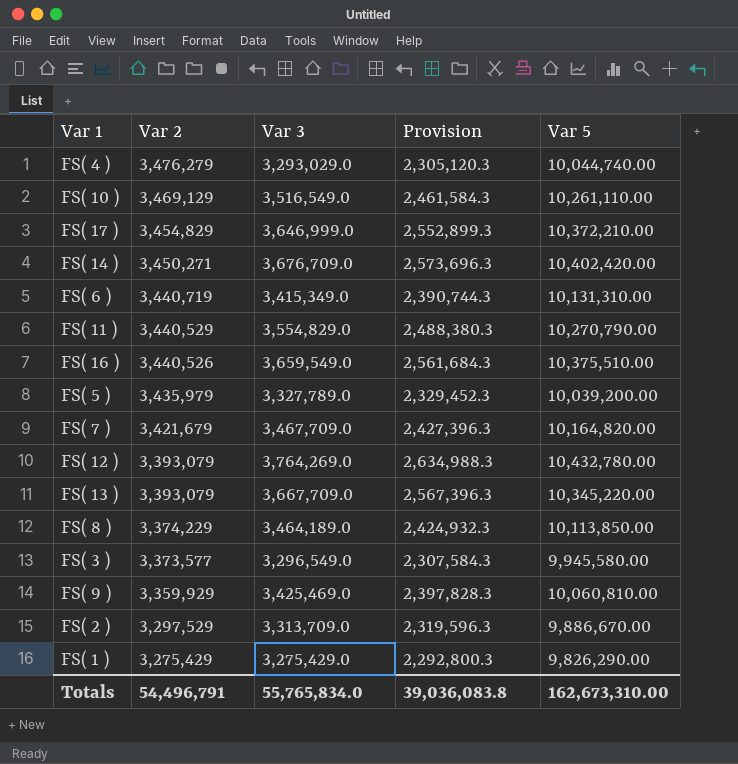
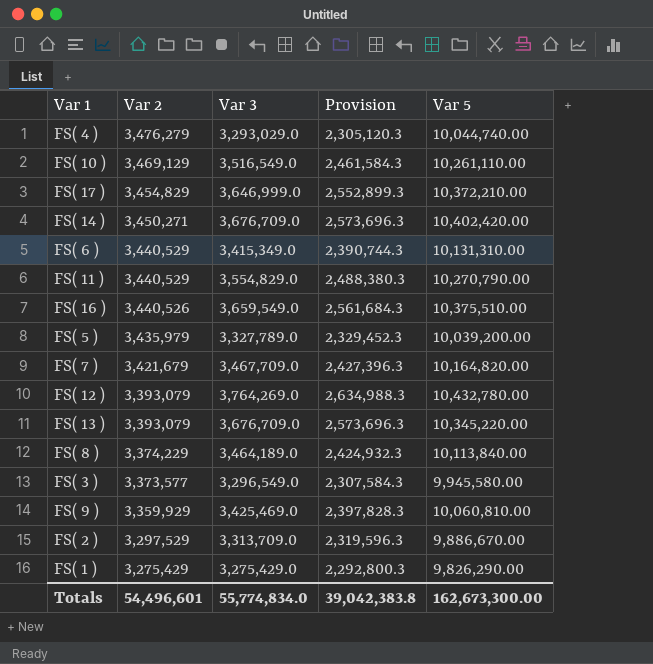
FS( 6 ) | Var 2: 3,440,719 -> 3,440,529
FS( 13 ) | Var 3: 3,667,709.0 -> 3,676,709.0
FS( 13 ) | Provision: 2,567,396.3 -> 2,573,696.3
FS( 8 ) | Var 5: 10,113,850.00 -> 10,113,840.00
Totals | Var 2: 54,496,791 -> 54,496,601
Totals | Var 3: 55,765,834.0 -> 55,774,834.0
Totals | Provision: 39,036,083.8 -> 39,042,383.8
Totals | Var 5: 162,673,310.00 -> 162,673,300.00

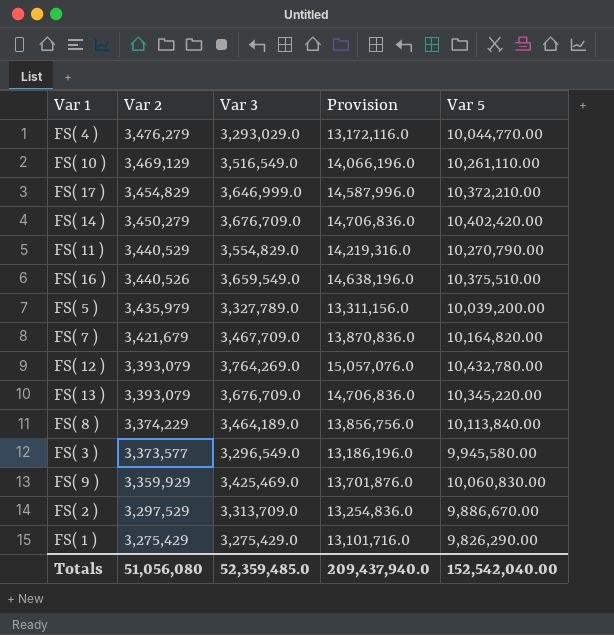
column Provision | formula: [Var 3] * 0.7 -> [Var 3] * 4
row FS( 6 ): 3,440,529 | 3,415,349.0 | 2,390,744.3 | 10,131,310.00 -> none
FS( 4 ) | Var 5: 10,044,740.00 -> 10,044,770.00
FS( 14 ) | Var 2: 3,450,271 -> 3,450,279
FS( 9 ) | Var 5: 10,060,810.00 -> 10,060,830.00
Totals | Var 2: 54,496,601 -> 51,056,080
Totals | Var 3: 55,774,834.0 -> 52,359,485.0
Totals | Provision: 39,042,383.8 -> 209,437,940.0
Totals | Var 5: 162,673,300.00 -> 152,542,040.00

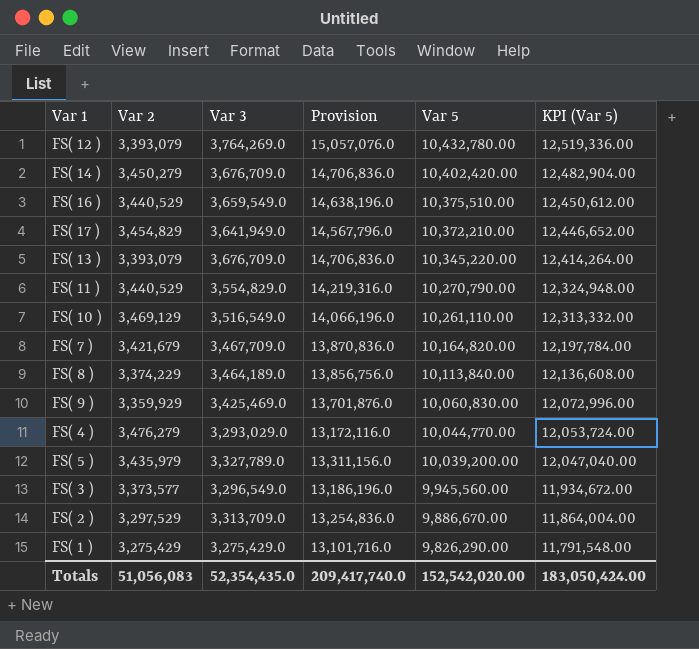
row order: Var 2 descending -> Var 5 descending
column KPI (Var 5) | formula: none -> [Var 5] * 1.2
FS( 16 ) | Var 2: 3,440,526 -> 3,440,529
FS( 17 ) | Var 3: 3,646,999.0 -> 3,641,949.0
FS( 17 ) | Provision: 14,587,996.0 -> 14,567,796.0
FS( 3 ) | Var 5: 9,945,580.00 -> 9,945,560.00
Totals | Var 2: 51,056,080 -> 51,056,083
Totals | Var 3: 52,359,485.0 -> 52,354,435.0
Totals | Provision: 209,437,940.0 -> 209,417,740.0
Totals | Var 5: 152,542,040.00 -> 152,542,020.00

